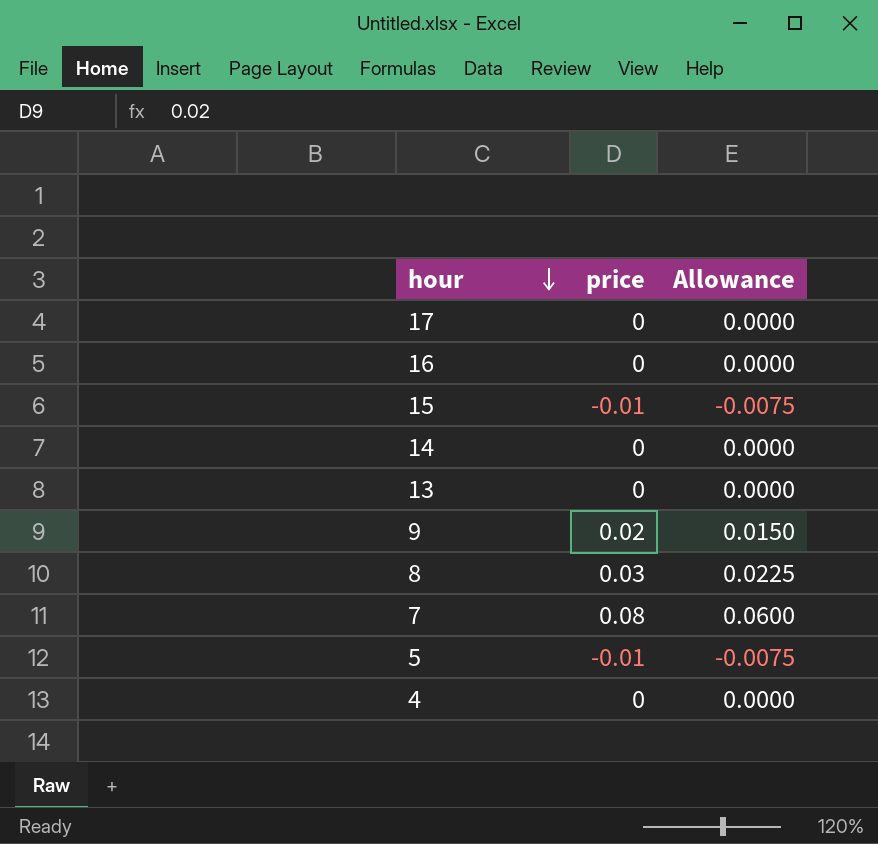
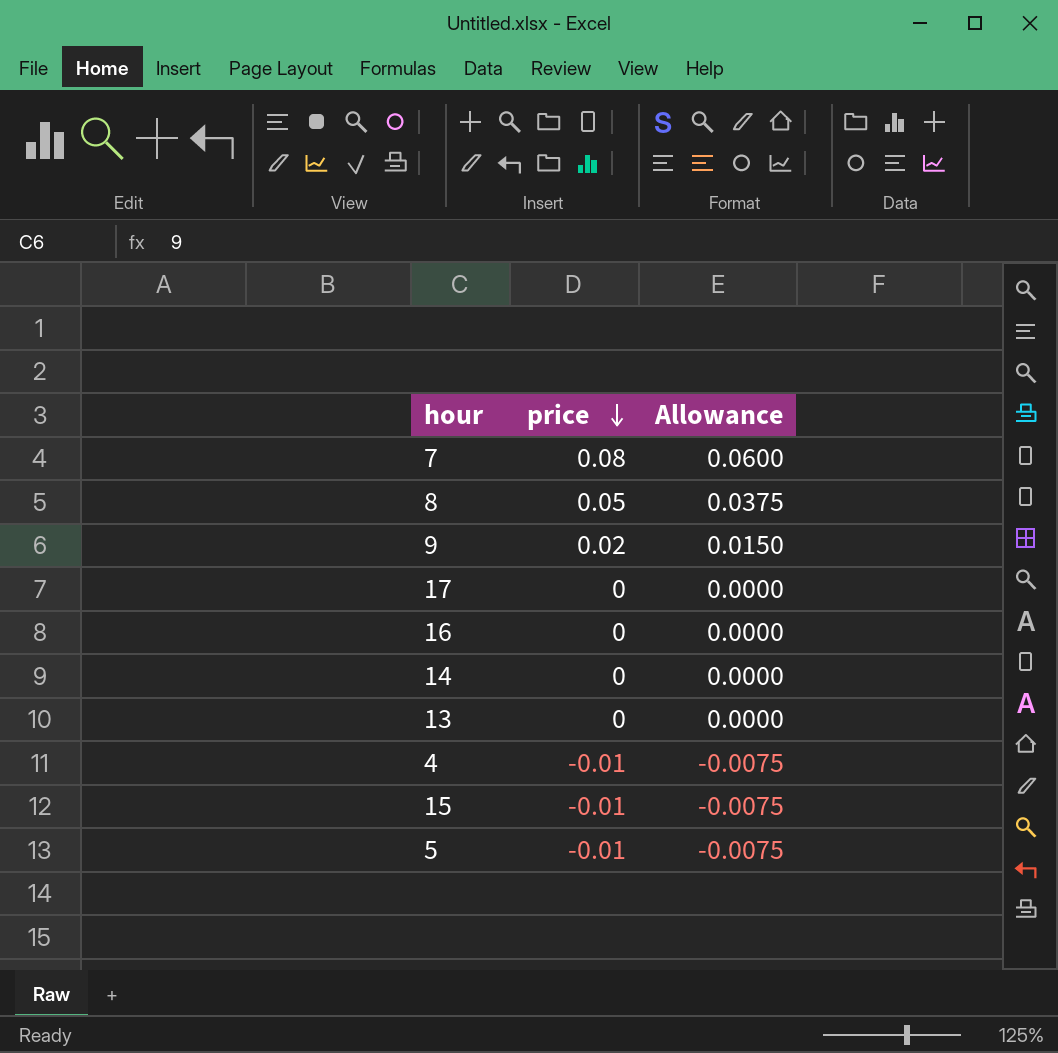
row order: hour descending -> price descending
8 | price: 0.03 -> 0.05
8 | Allowance: 0.0225 -> 0.0375
4 | price: 0 -> -0.01
4 | Allowance: 0.0000 -> -0.0075

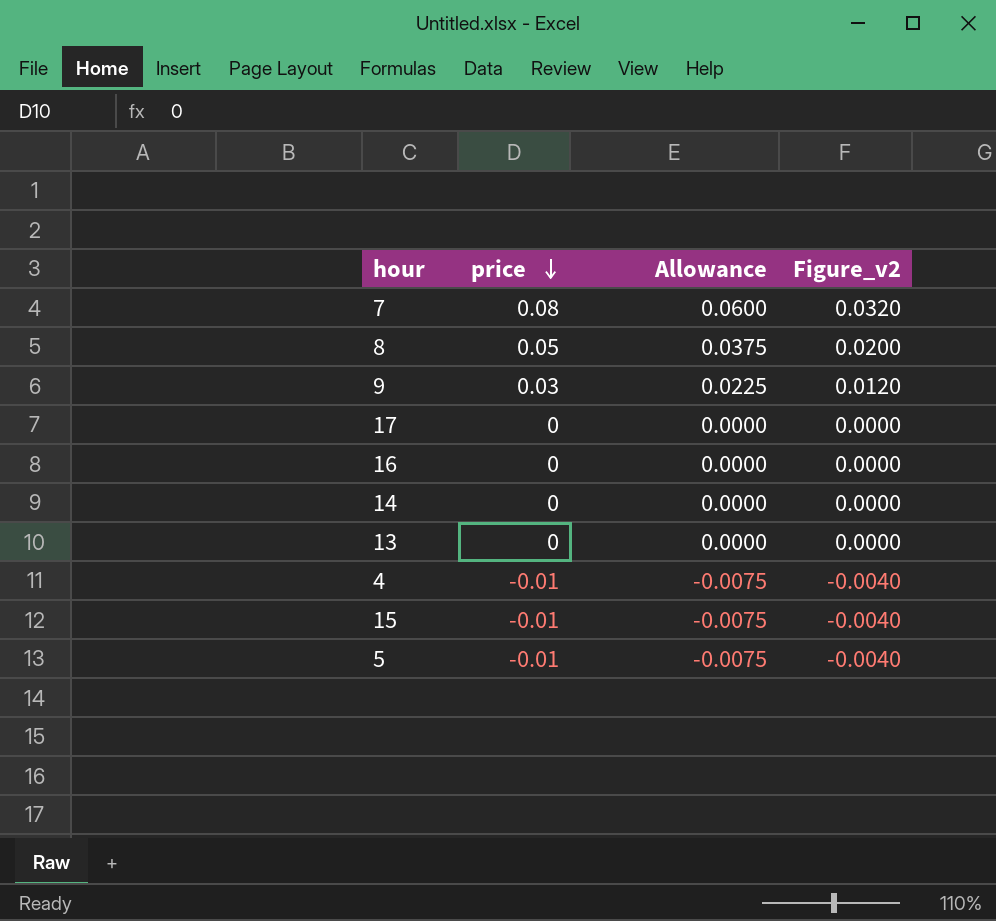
column Figure_v2 | formula: none -> [price] * 0.4
9 | price: 0.02 -> 0.03
9 | Allowance: 0.0150 -> 0.0225

